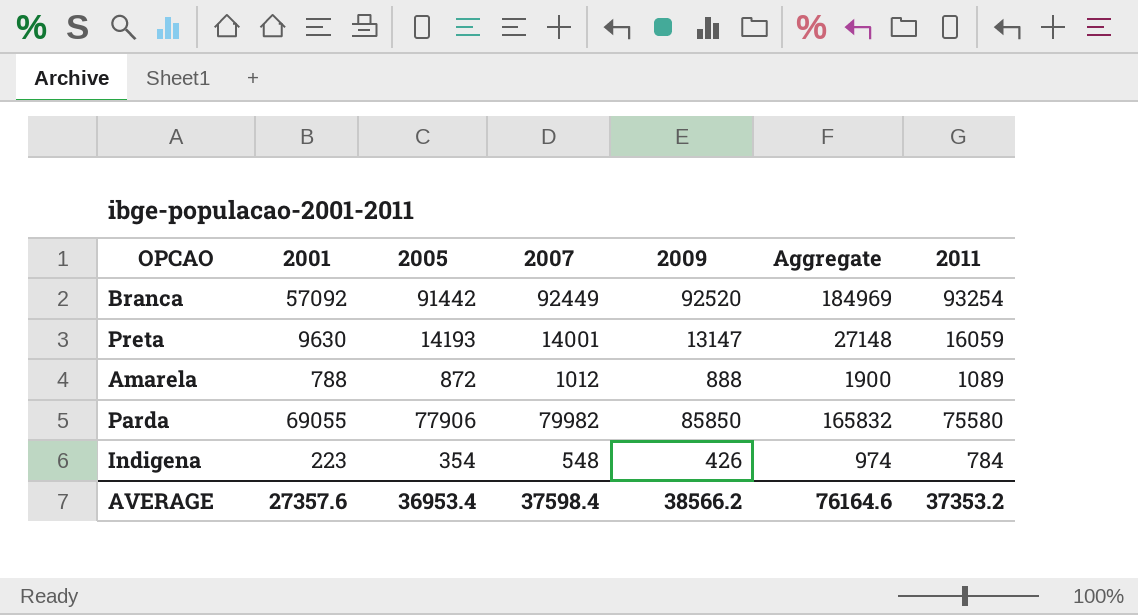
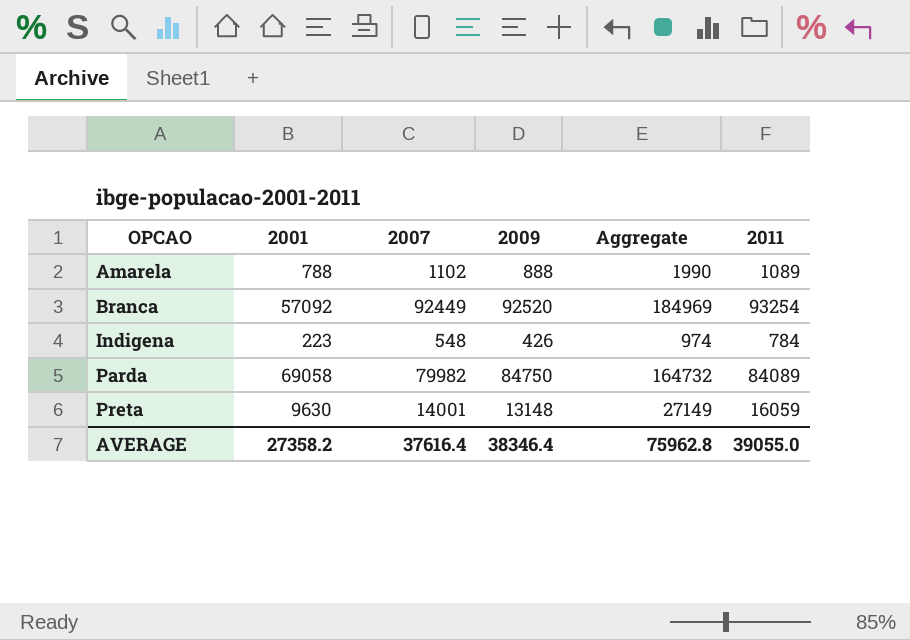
row order: none -> OPCAO ascending
column 2005 | position: 3 -> none
Amarela | 2007: 1012 -> 1102
Amarela | Aggregate: 1900 -> 1990
Parda | 2001: 69055 -> 69058
Parda | 2009: 85850 -> 84750
Parda | Aggregate: 165832 -> 164732
Parda | 2011: 75580 -> 84089
Preta | 2009: 13147 -> 13148
Preta | Aggregate: 27148 -> 27149
AVERAGE | 2001: 27357.6 -> 27358.2
AVERAGE | 2007: 37598.4 -> 37616.4
AVERAGE | 2009: 38566.2 -> 38346.4
AVERAGE | Aggregate: 76164.6 -> 75962.8
AVERAGE | 2011: 37353.2 -> 39055.0

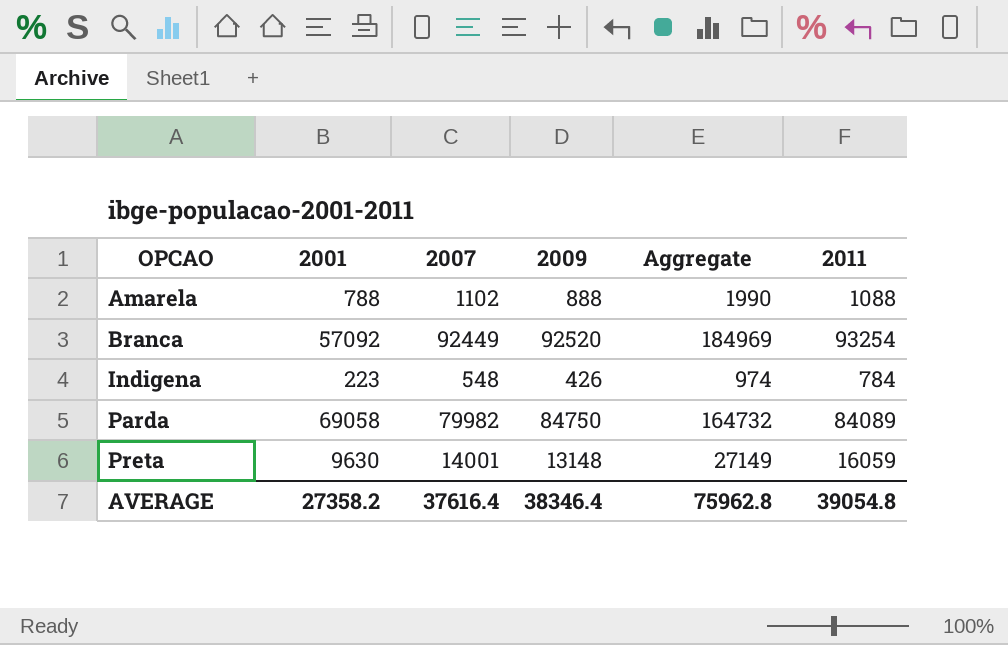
Amarela | 2011: 1089 -> 1088
AVERAGE | 2011: 39055.0 -> 39054.8

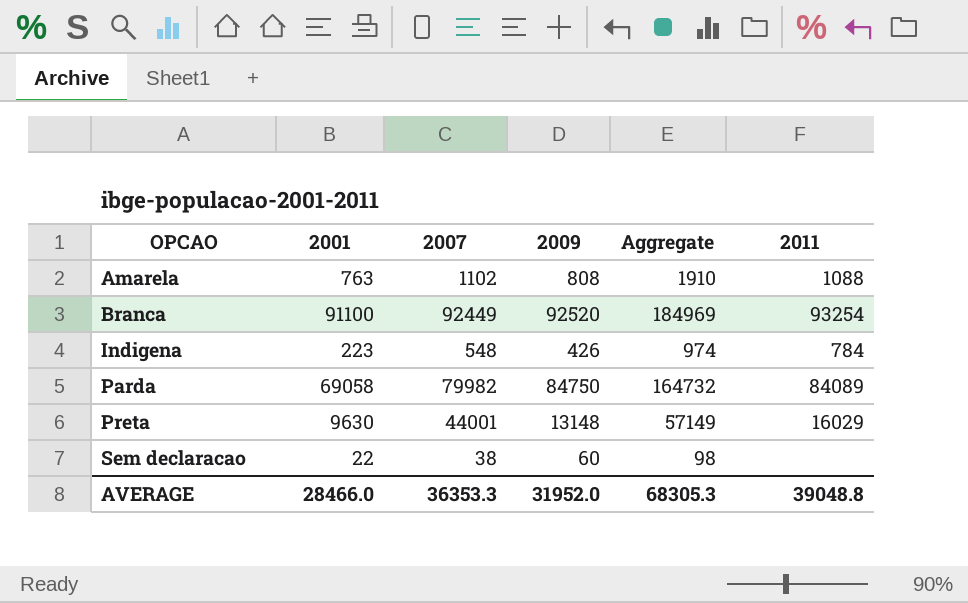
Amarela | 2001: 788 -> 763
Amarela | 2009: 888 -> 808
Amarela | Aggregate: 1990 -> 1910
Branca | 2001: 57092 -> 91100
Preta | 2007: 14001 -> 44001
Preta | Aggregate: 27149 -> 57149
Preta | 2011: 16059 -> 16029
row Sem declaracao: none -> 22 | 38 | 60 | 98 | none
AVERAGE | 2001: 27358.2 -> 28466.0
AVERAGE | 2007: 37616.4 -> 36353.3
AVERAGE | 2009: 38346.4 -> 31952.0
AVERAGE | Aggregate: 75962.8 -> 68305.3
AVERAGE | 2011: 39054.8 -> 39048.8

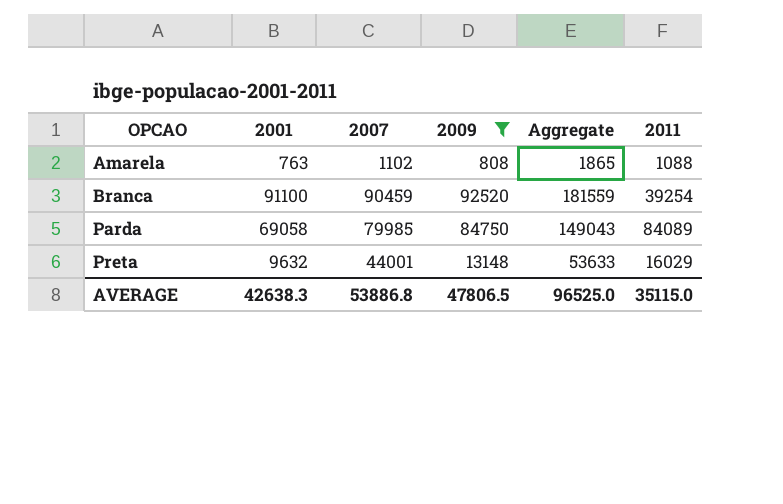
filter: none -> 2009 >= 808
column Aggregate | formula: [2007] + [2009] -> [2001] + [2007]
Branca | 2007: 92449 -> 90459
Branca | 2011: 93254 -> 39254
Parda | 2007: 79982 -> 79985
Preta | 2001: 9630 -> 9632
AVERAGE | 2001: 28466.0 -> 42638.3
AVERAGE | 2007: 36353.3 -> 53886.8
AVERAGE | 2009: 31952.0 -> 47806.5
AVERAGE | Aggregate: 68305.3 -> 96525.0
AVERAGE | 2011: 39048.8 -> 35115.0

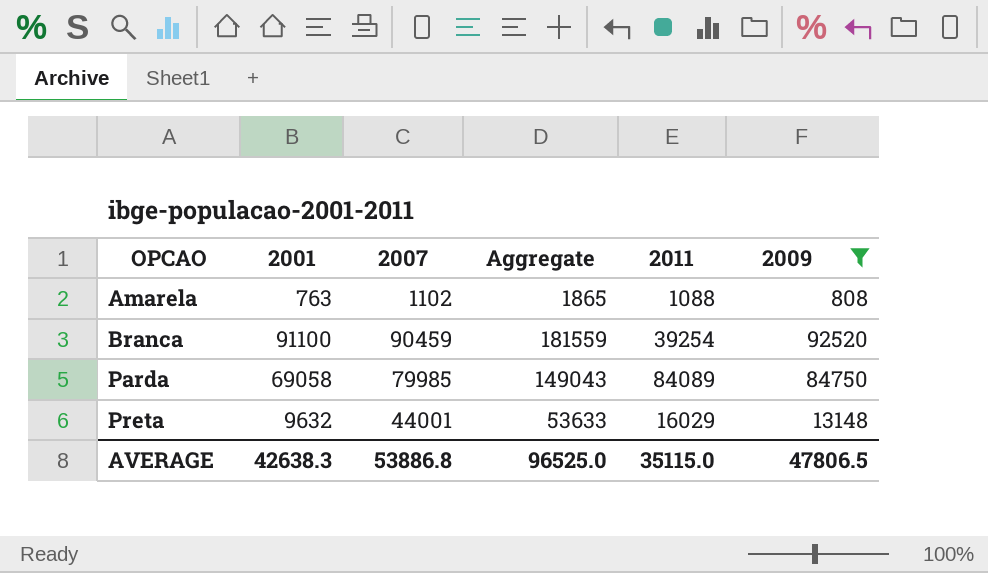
column 2009 | position: 4 -> 6

